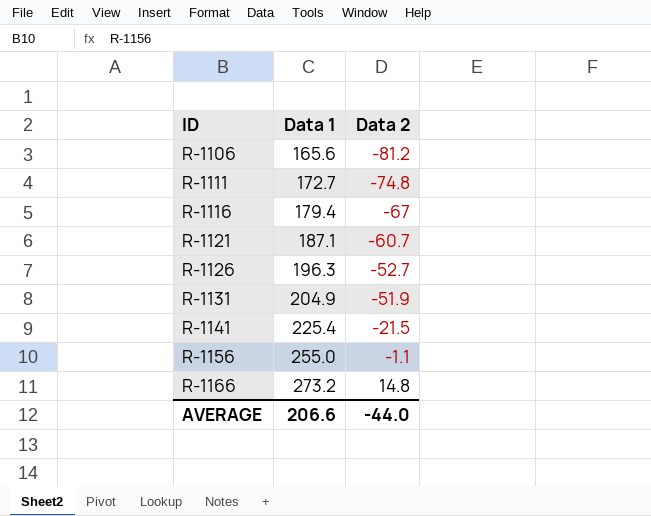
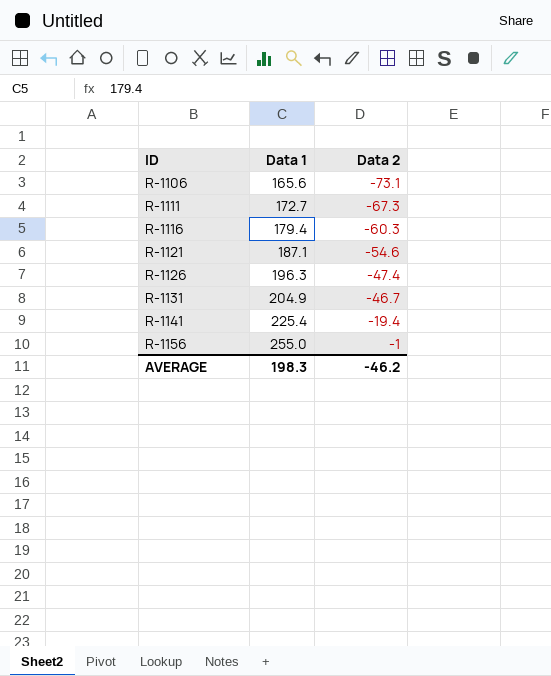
row R-1166: 273.2 | 14.8 -> none
R-1106 | Data 2: -81.2 -> -73.1
R-1111 | Data 2: -74.8 -> -67.3
R-1116 | Data 2: -67 -> -60.3
R-1121 | Data 2: -60.7 -> -54.6
R-1126 | Data 2: -52.7 -> -47.4
R-1131 | Data 2: -51.9 -> -46.7
R-1141 | Data 2: -21.5 -> -19.4
R-1156 | Data 2: -1.1 -> -1
AVERAGE | Data 1: 206.6 -> 198.3
AVERAGE | Data 2: -44.0 -> -46.2

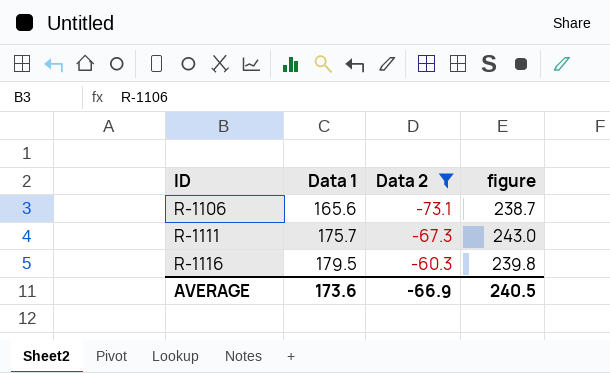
filter: none -> Data 2 <= -60.3
column figure | formula: none -> [Data 1] - [Data 2]
R-1111 | Data 1: 172.7 -> 175.7
R-1116 | Data 1: 179.4 -> 179.5
AVERAGE | Data 1: 198.3 -> 173.6
AVERAGE | Data 2: -46.2 -> -66.9

